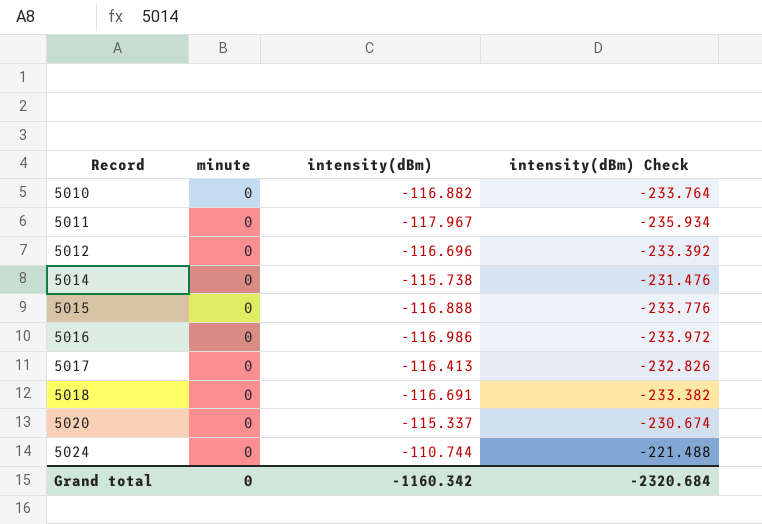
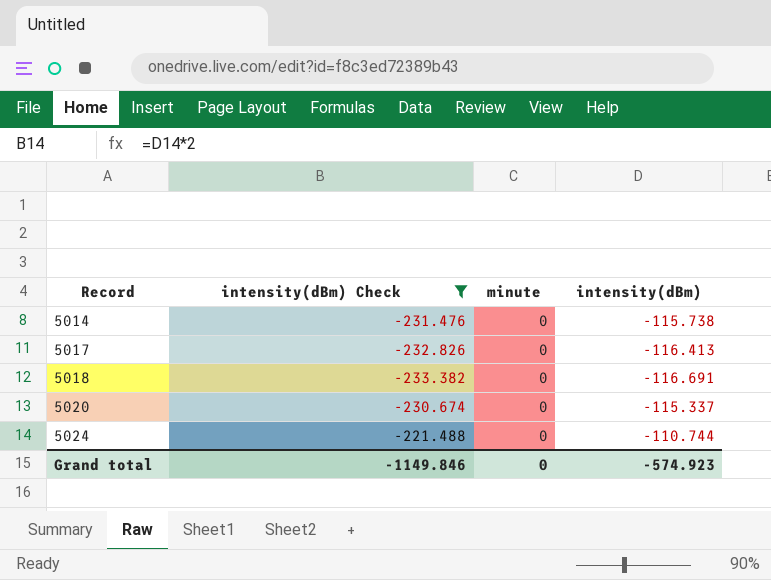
filter: none -> intensity(dBm) Check >= -233.382
column intensity(dBm) Check | position: 4 -> 2
Grand total | intensity(dBm) Check: -2320.684 -> -1149.846
Grand total | intensity(dBm): -1160.342 -> -574.923

